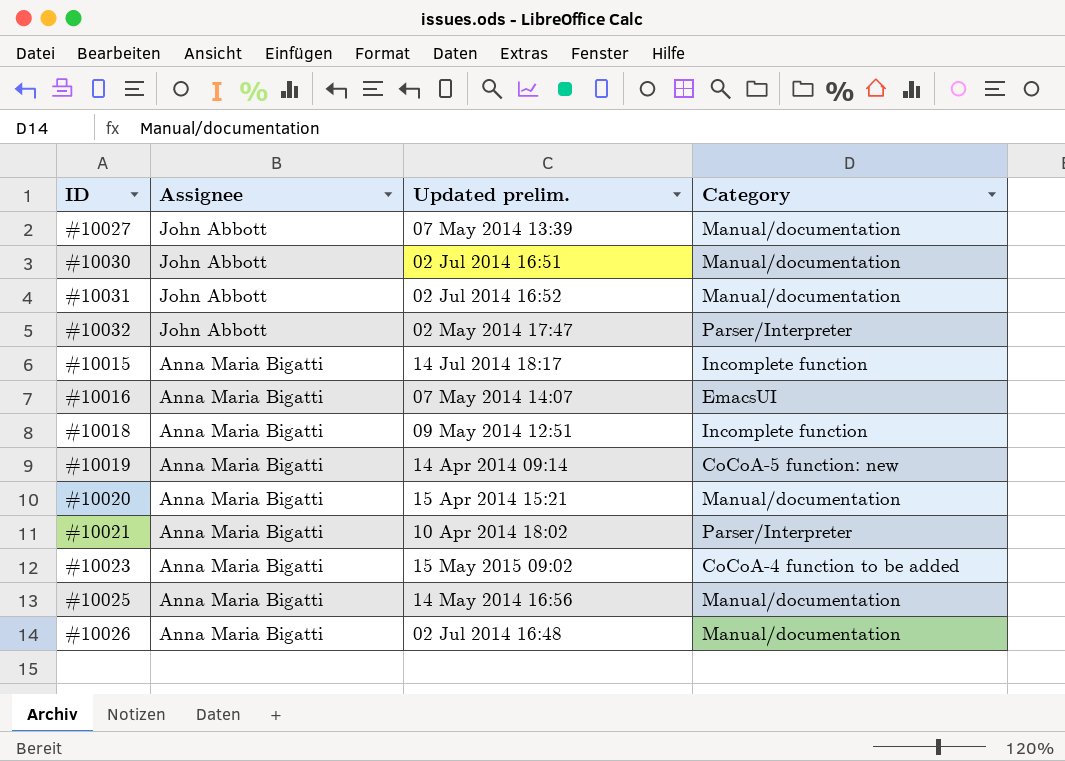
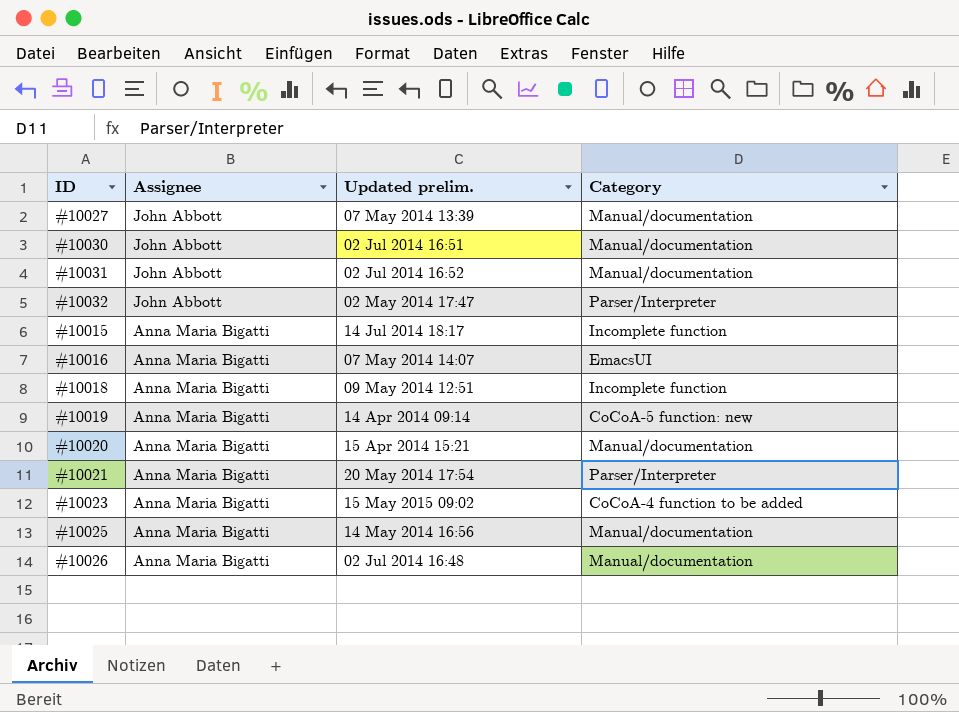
#10021 | Updated prelim.: 10 Apr 2014 18:02 -> 20 May 2014 17:54

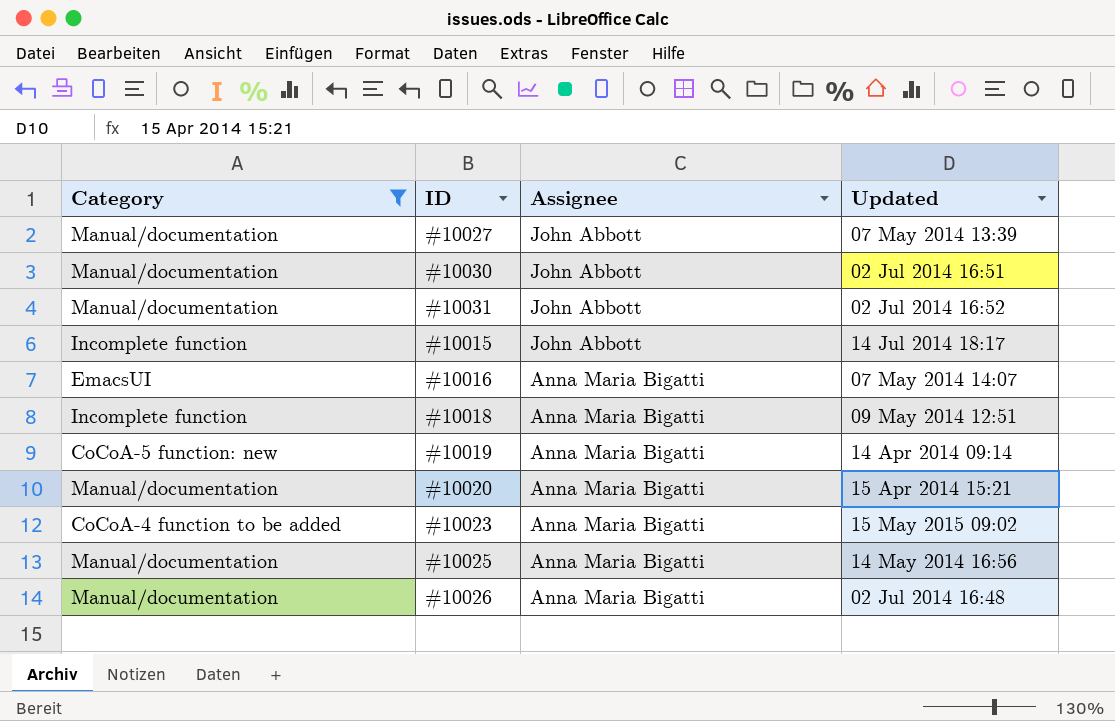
filter: none -> Category != Parser/Interpreter
column Category | position: 4 -> 1
column name: Updated prelim. -> Updated
#10015 | Assignee: Anna Maria Bigatti -> John Abbott

